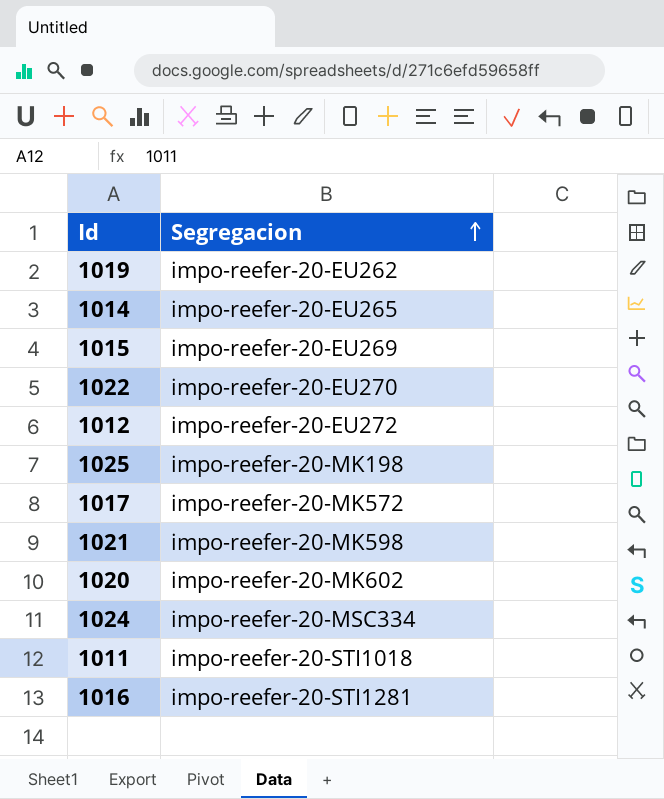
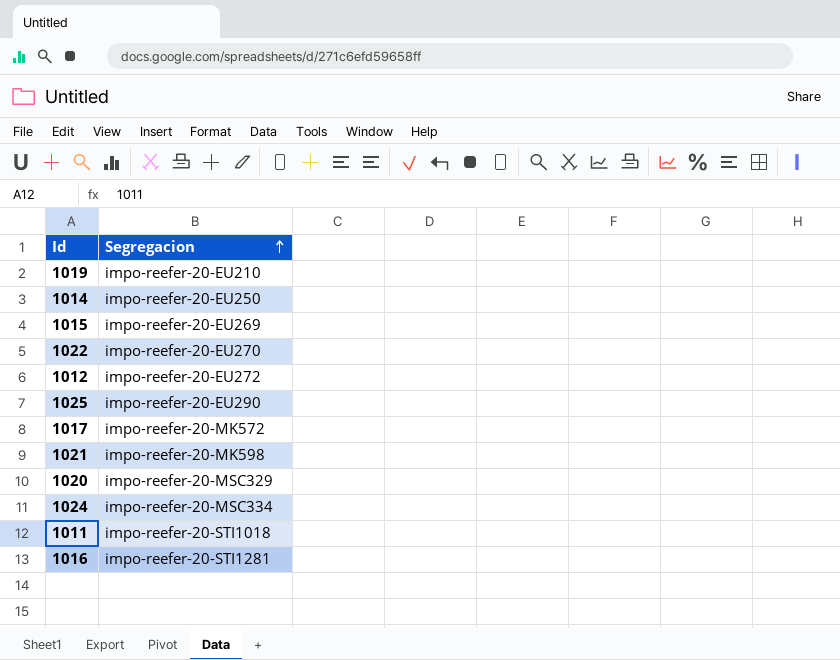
1019 | Segregacion: impo-reefer-20-EU262 -> impo-reefer-20-EU210
1014 | Segregacion: impo-reefer-20-EU265 -> impo-reefer-20-EU250
1025 | Segregacion: impo-reefer-20-MK198 -> impo-reefer-20-EU290
1020 | Segregacion: impo-reefer-20-MK602 -> impo-reefer-20-MSC329

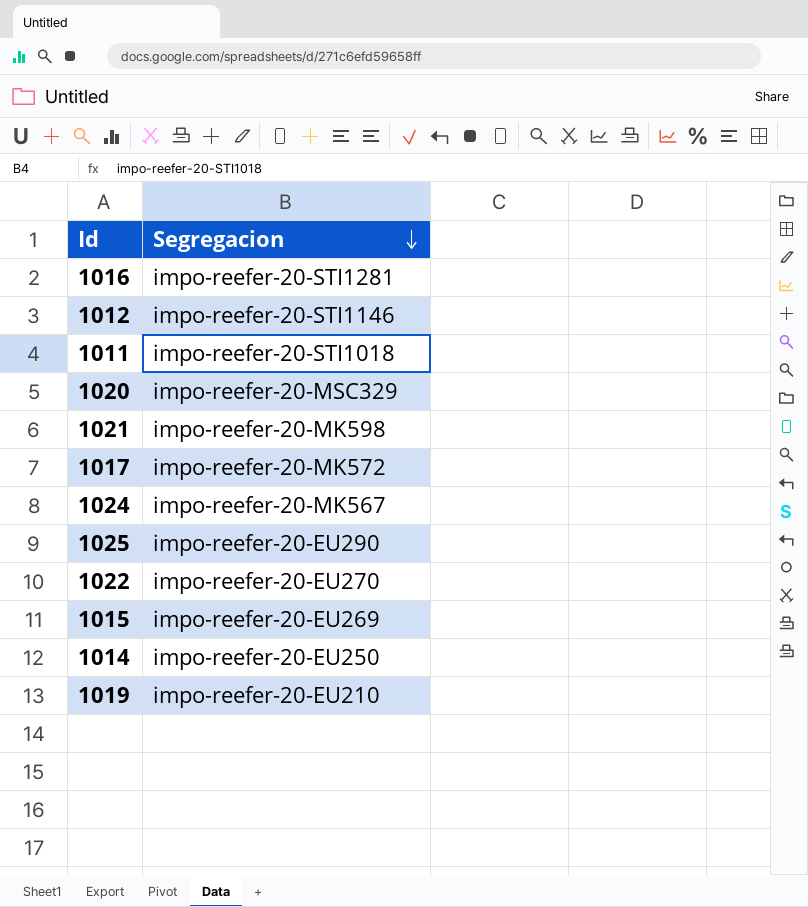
row order: Segregacion ascending -> Segregacion descending
1012 | Segregacion: impo-reefer-20-EU272 -> impo-reefer-20-STI1146
1024 | Segregacion: impo-reefer-20-MSC334 -> impo-reefer-20-MK567

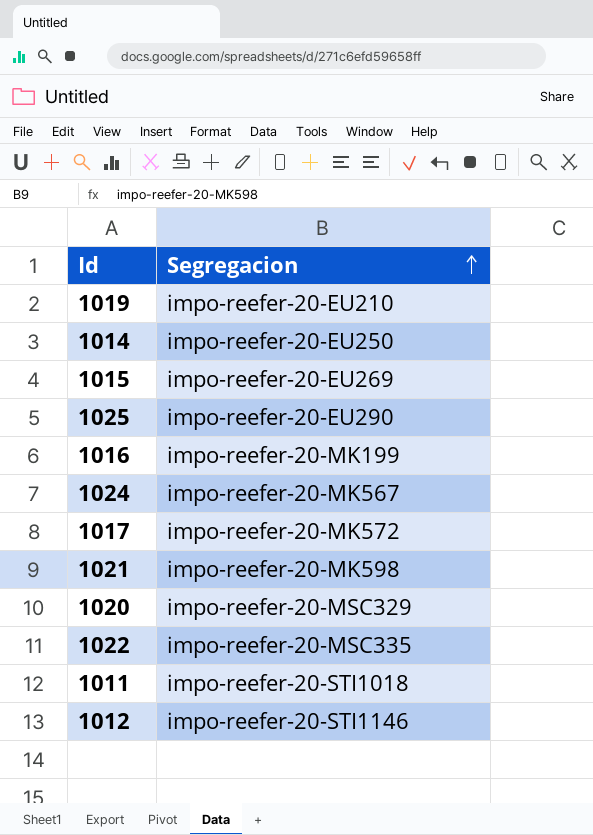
row order: Segregacion descending -> Segregacion ascending
1016 | Segregacion: impo-reefer-20-STI1281 -> impo-reefer-20-MK199
1022 | Segregacion: impo-reefer-20-EU270 -> impo-reefer-20-MSC335

